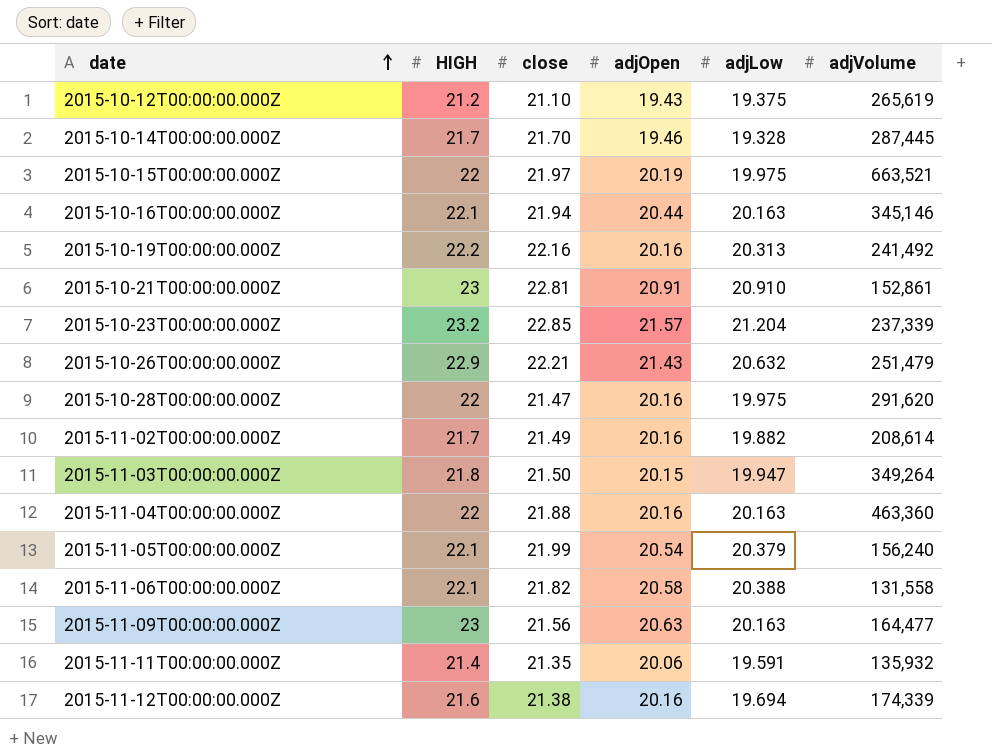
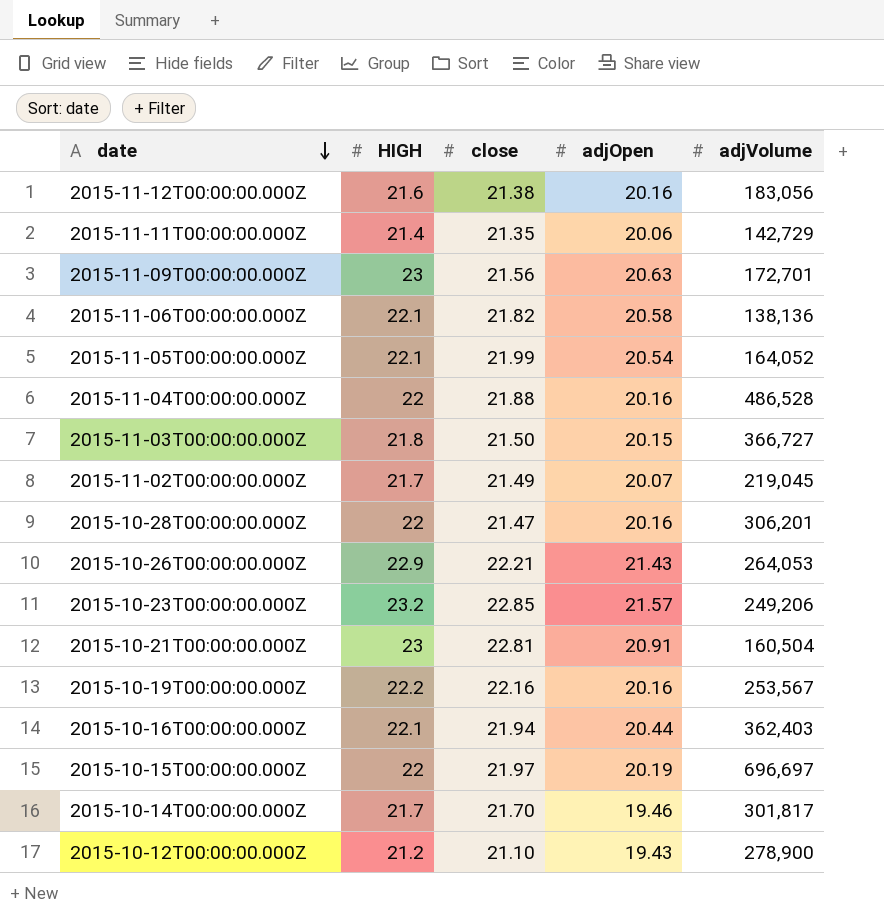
row order: date ascending -> date descending
column adjLow | position: 5 -> none
2015-11-12T00:00:00.000Z | adjVolume: 174,339 -> 183,056
2015-11-11T00:00:00.000Z | adjVolume: 135,932 -> 142,729
2015-11-09T00:00:00.000Z | adjVolume: 164,477 -> 172,701
2015-11-06T00:00:00.000Z | adjVolume: 131,558 -> 138,136
2015-11-05T00:00:00.000Z | adjVolume: 156,240 -> 164,052
2015-11-04T00:00:00.000Z | adjVolume: 463,360 -> 486,528
2015-11-03T00:00:00.000Z | adjVolume: 349,264 -> 366,727
2015-11-02T00:00:00.000Z | adjOpen: 20.16 -> 20.07
2015-11-02T00:00:00.000Z | adjVolume: 208,614 -> 219,045
2015-10-28T00:00:00.000Z | adjVolume: 291,620 -> 306,201
2015-10-26T00:00:00.000Z | adjVolume: 251,479 -> 264,053
2015-10-23T00:00:00.000Z | adjVolume: 237,339 -> 249,206
2015-10-21T00:00:00.000Z | adjVolume: 152,861 -> 160,504
2015-10-19T00:00:00.000Z | adjVolume: 241,492 -> 253,567
2015-10-16T00:00:00.000Z | adjVolume: 345,146 -> 362,403
2015-10-15T00:00:00.000Z | adjVolume: 663,521 -> 696,697
2015-10-14T00:00:00.000Z | adjVolume: 287,445 -> 301,817
2015-10-12T00:00:00.000Z | adjVolume: 265,619 -> 278,900

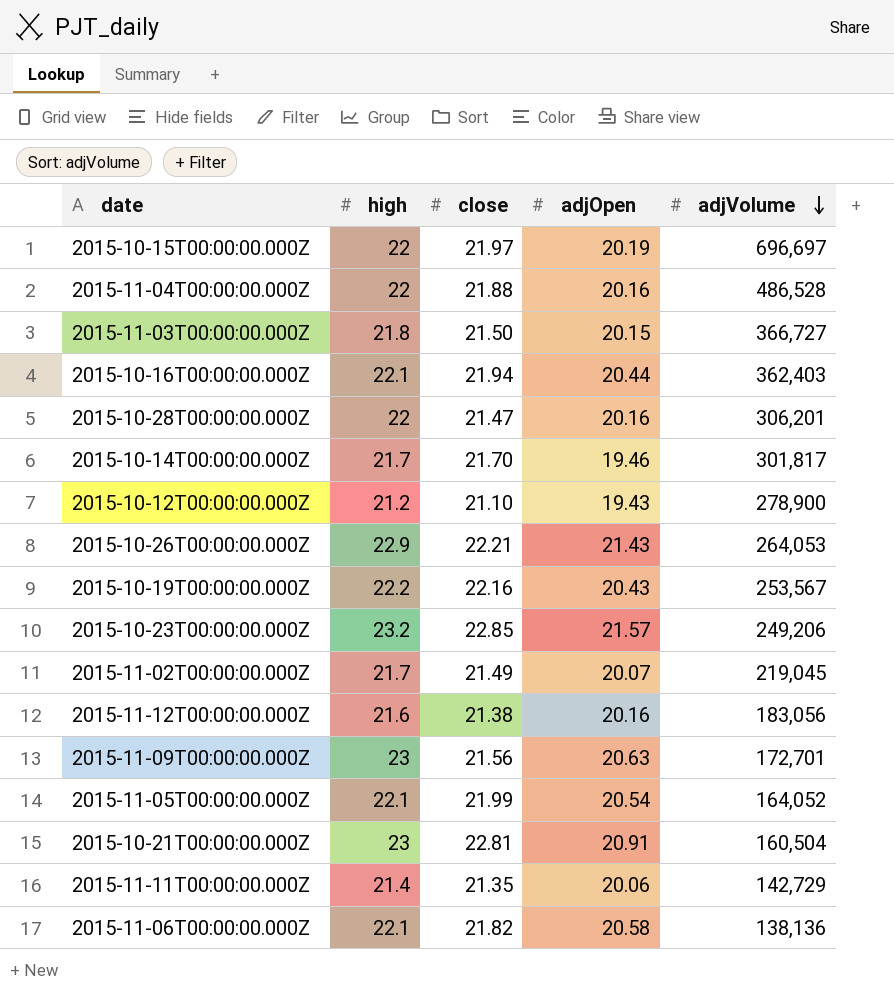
row order: date descending -> adjVolume descending
column name: HIGH -> high
2015-10-19T00:00:00.000Z | adjOpen: 20.16 -> 20.43

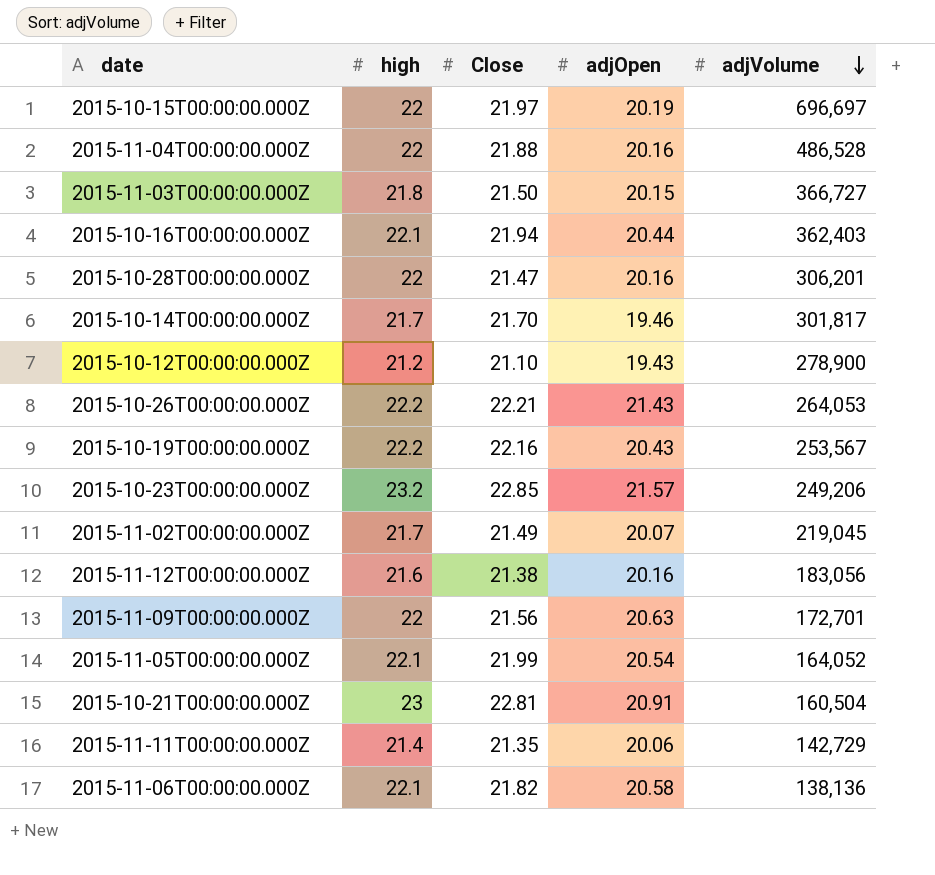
column name: close -> Close
2015-10-26T00:00:00.000Z | high: 22.9 -> 22.2
2015-11-09T00:00:00.000Z | high: 23 -> 22

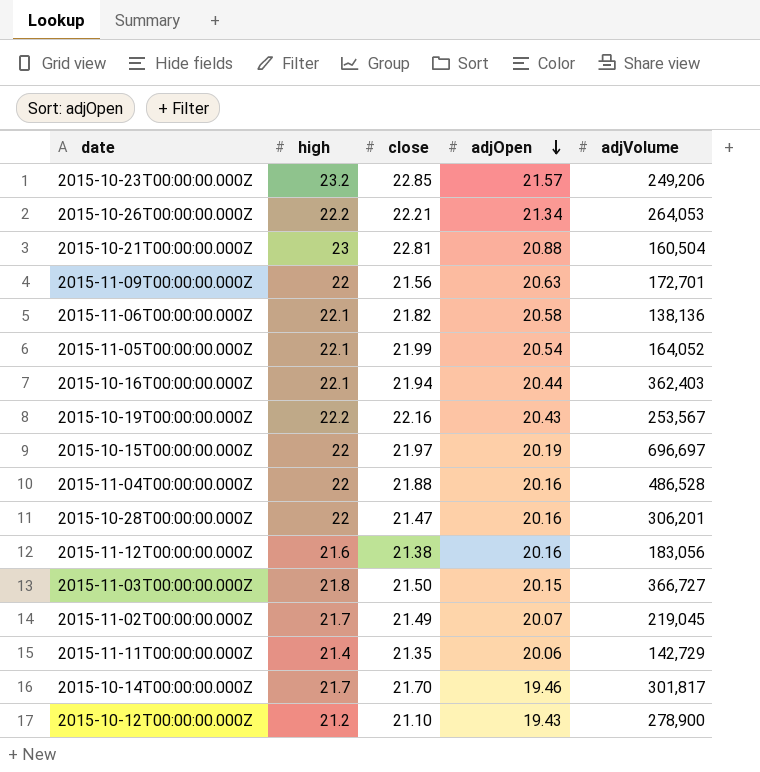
row order: adjVolume descending -> adjOpen descending
column name: Close -> close
2015-10-26T00:00:00.000Z | adjOpen: 21.43 -> 21.34
2015-10-21T00:00:00.000Z | adjOpen: 20.91 -> 20.88

